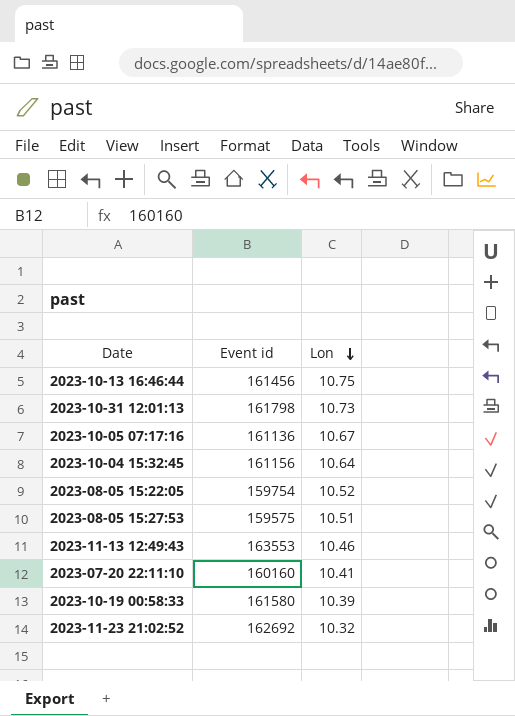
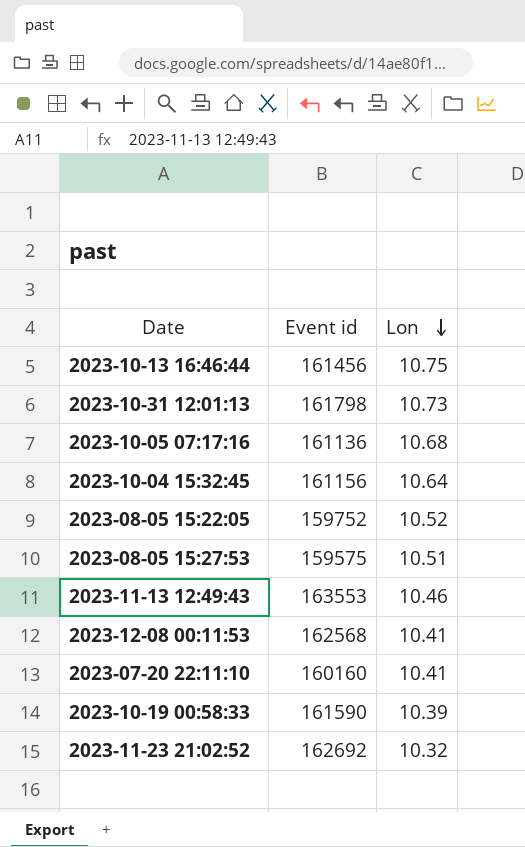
2023-10-05 07:17:16 | Lon: 10.67 -> 10.68
2023-08-05 15:22:05 | Event id: 159754 -> 159752
row 2023-12-08 00:11:53: none -> 162568 | 10.41
2023-10-19 00:58:33 | Event id: 161580 -> 161590

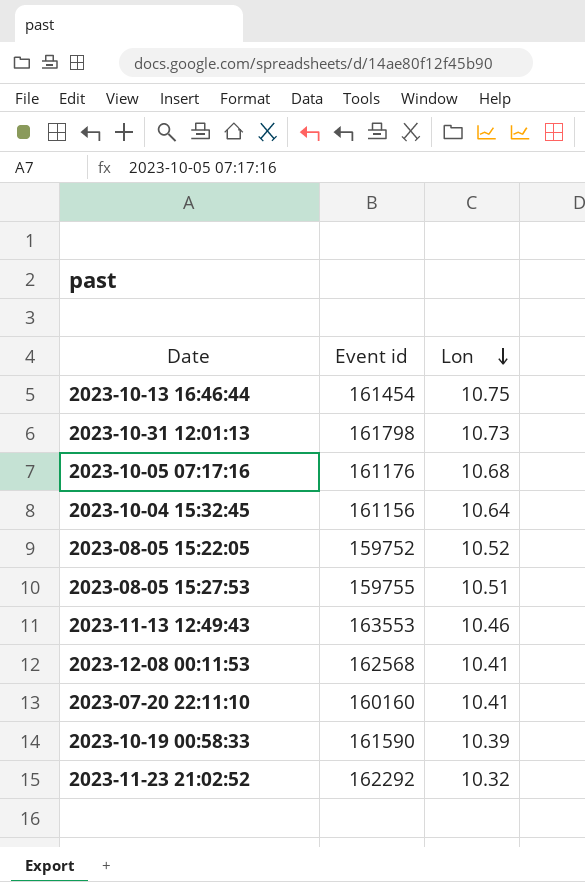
2023-10-13 16:46:44 | Event id: 161456 -> 161454
2023-10-05 07:17:16 | Event id: 161136 -> 161176
2023-08-05 15:27:53 | Event id: 159575 -> 159755
2023-11-23 21:02:52 | Event id: 162692 -> 162292

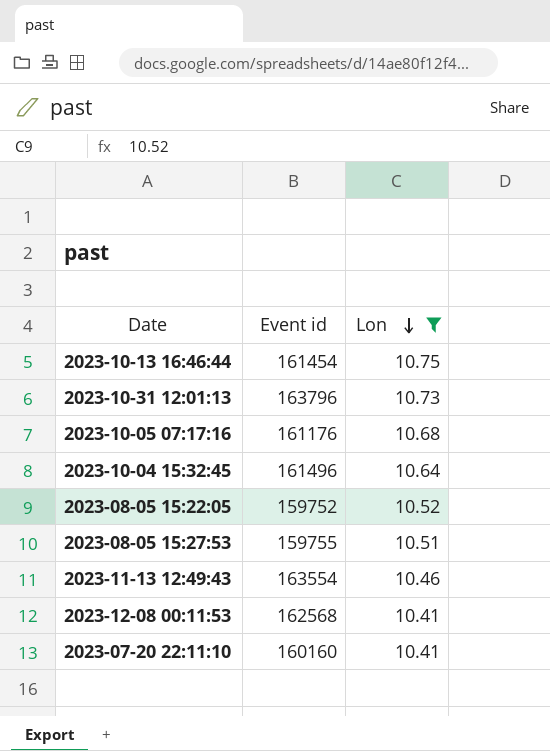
filter: none -> Lon >= 10.41
2023-10-31 12:01:13 | Event id: 161798 -> 163796
2023-10-04 15:32:45 | Event id: 161156 -> 161496
2023-11-13 12:49:43 | Event id: 163553 -> 163554

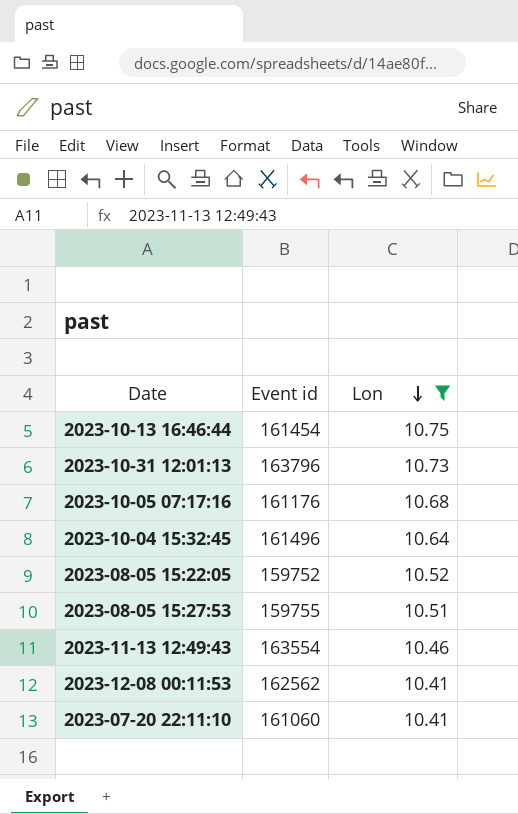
2023-12-08 00:11:53 | Event id: 162568 -> 162562
2023-07-20 22:11:10 | Event id: 160160 -> 161060

